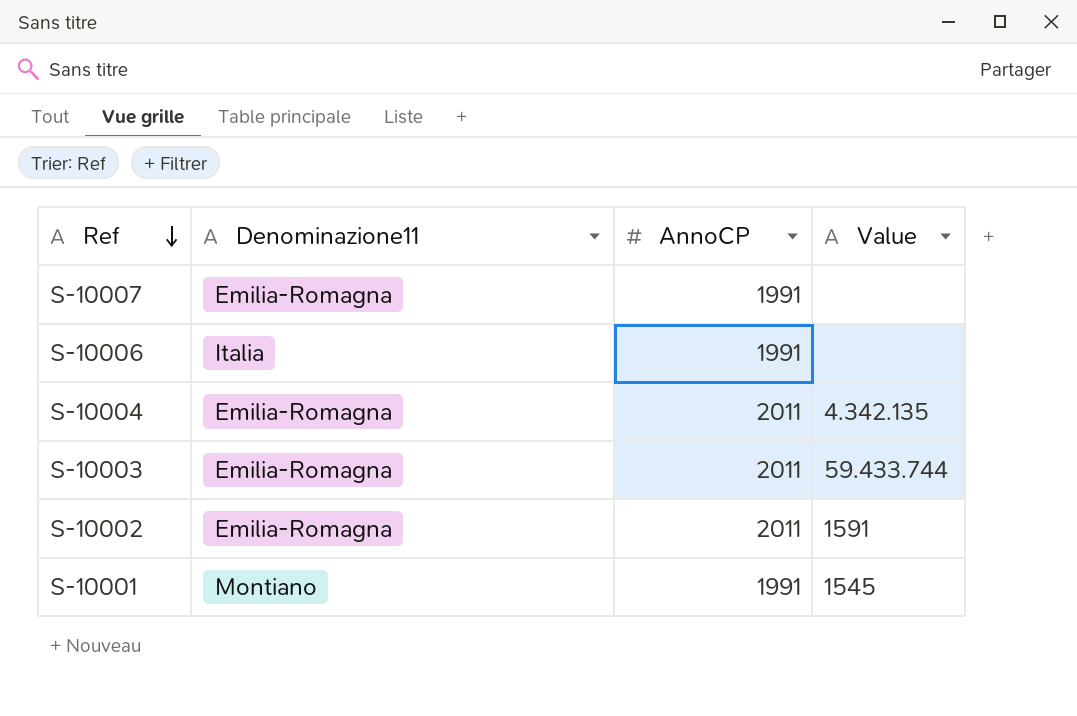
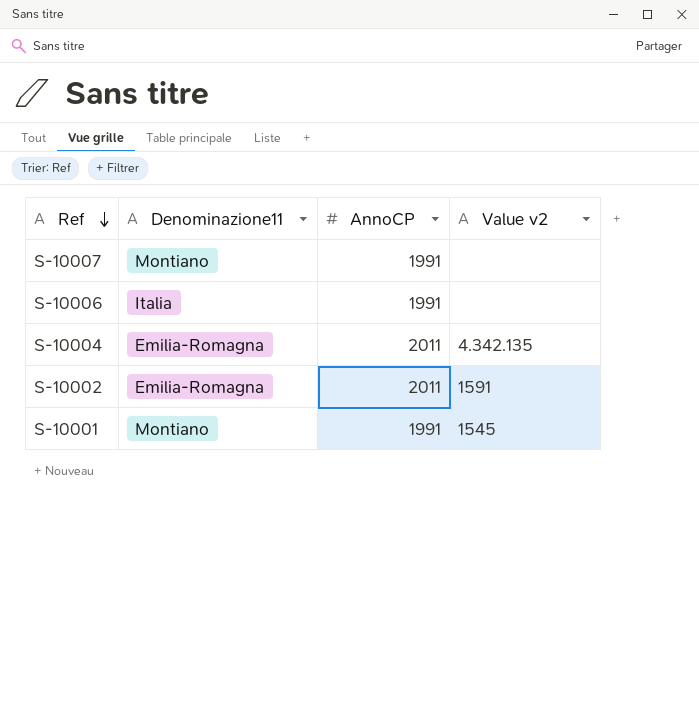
column name: Value -> Value v2
row S-10003: Emilia-Romagna | 2011 | 59.433.744 -> none
S-10007 | Denominazione11: Emilia-Romagna -> Montiano

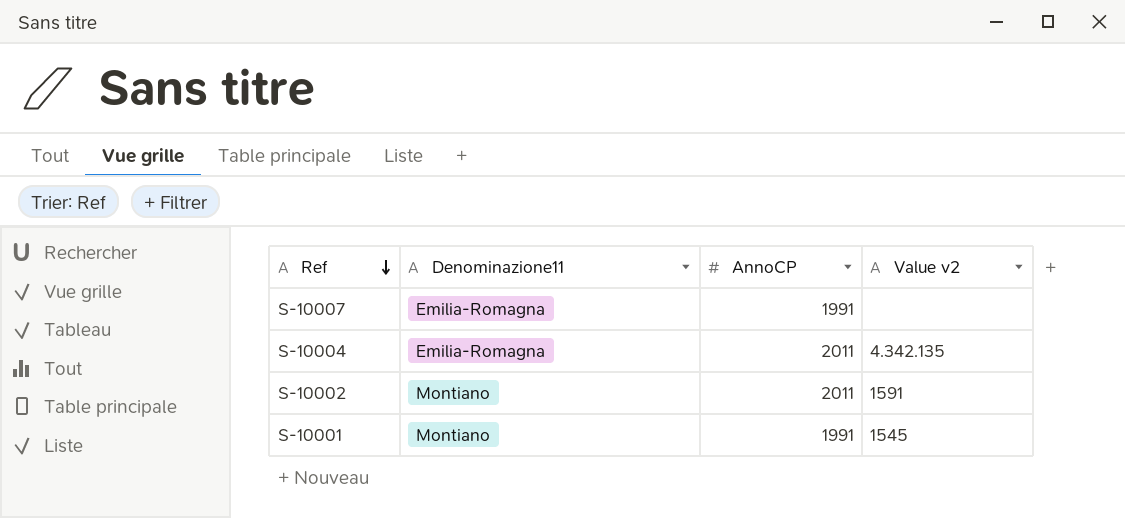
row S-10006: Italia | 1991 | none -> none
S-10007 | Denominazione11: Montiano -> Emilia-Romagna
S-10002 | Denominazione11: Emilia-Romagna -> Montiano

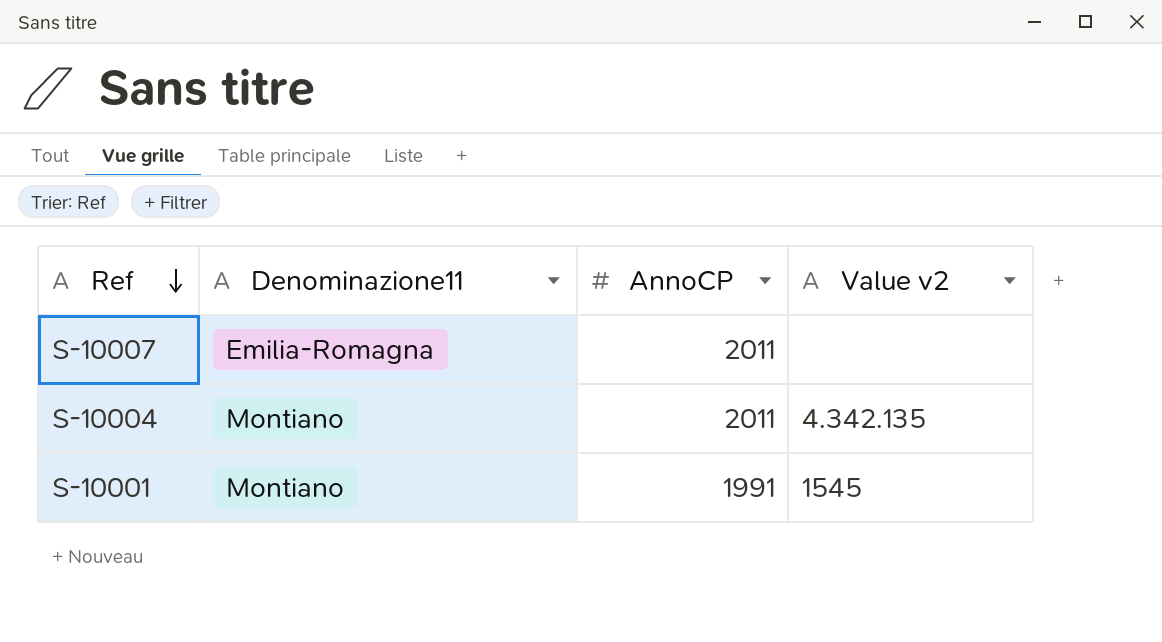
row S-10002: Montiano | 2011 | 1591 -> none
S-10007 | AnnoCP: 1991 -> 2011
S-10004 | Denominazione11: Emilia-Romagna -> Montiano

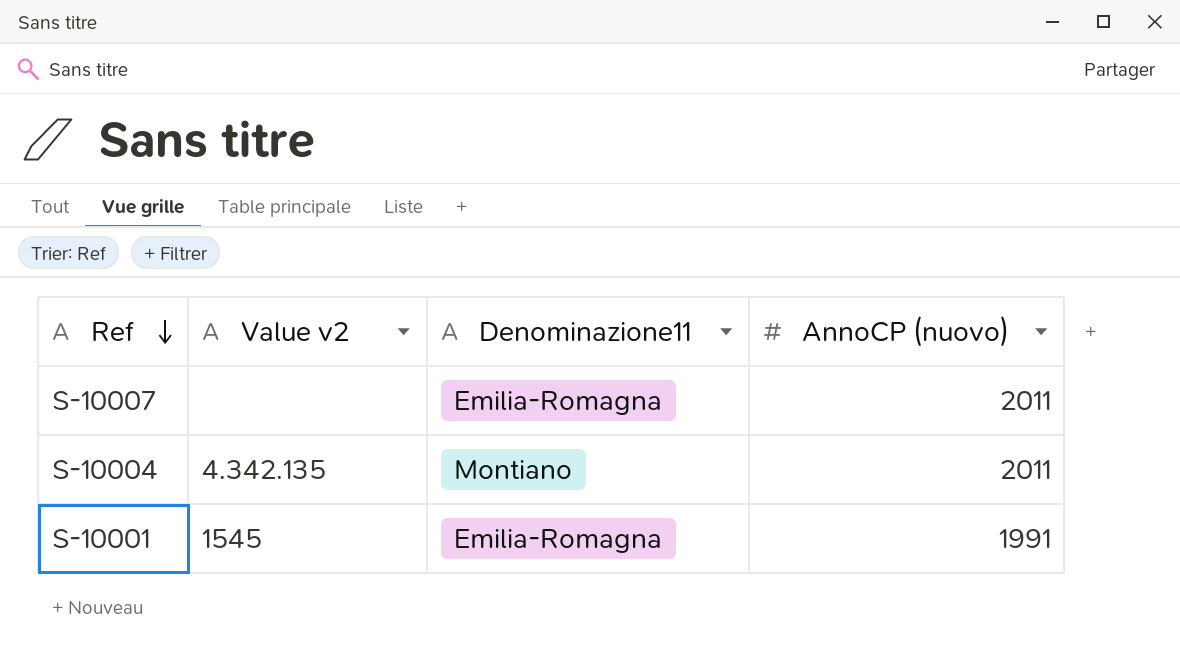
column Value v2 | position: 4 -> 2
column name: AnnoCP -> AnnoCP (nuovo)
S-10001 | Denominazione11: Montiano -> Emilia-Romagna

